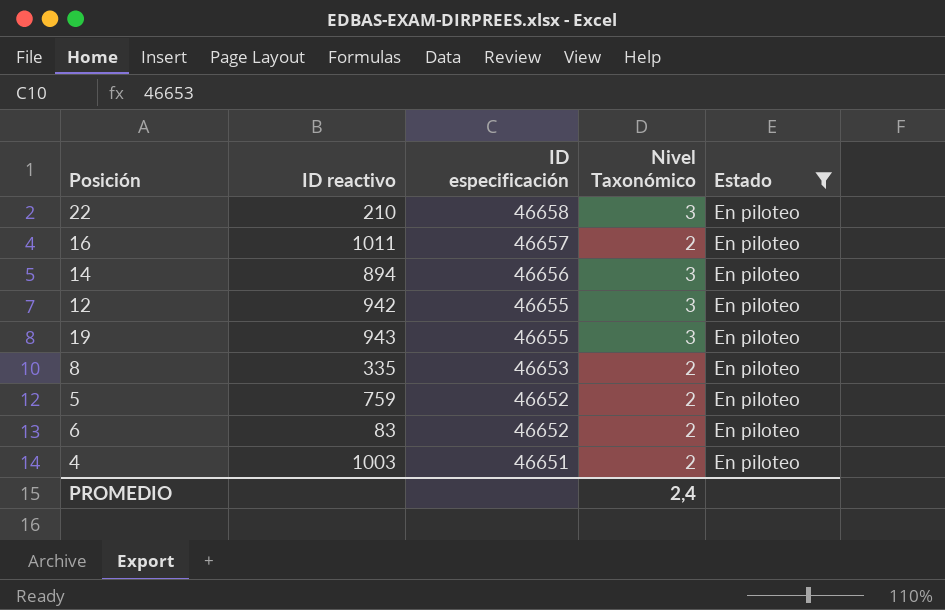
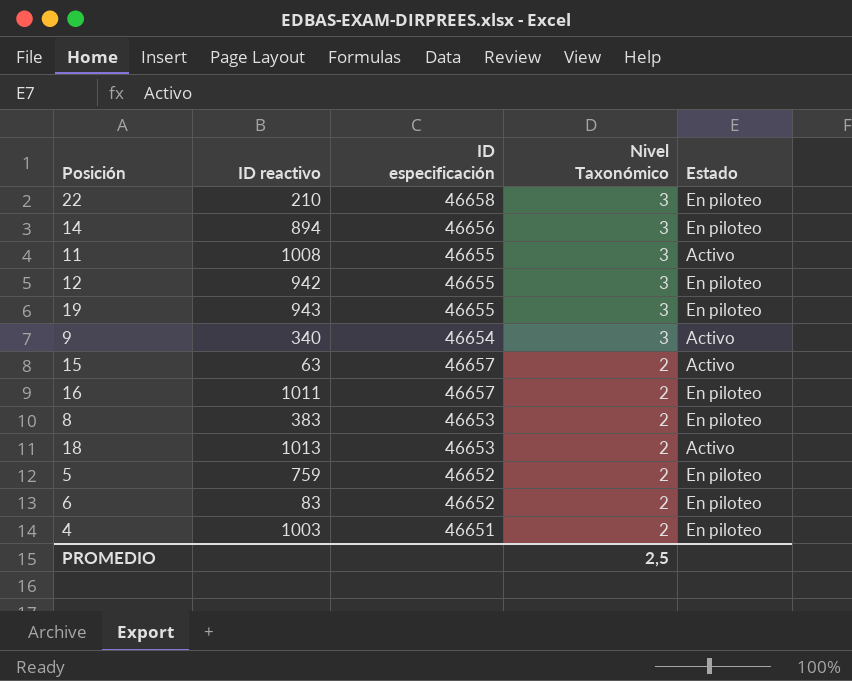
filter: Estado = En piloteo -> none
row order: ID especificación descending -> Nivel Taxonómico descending
8 | ID reactivo: 335 -> 383
PROMEDIO | Nivel Taxonómico: 2,4 -> 2,5

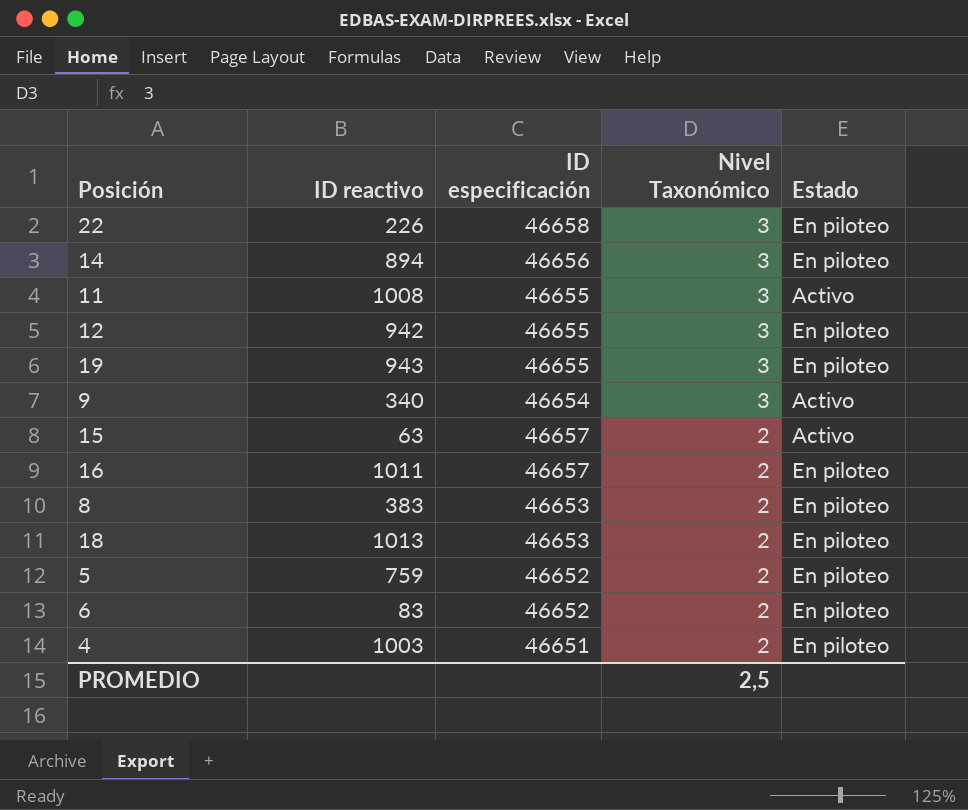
22 | ID reactivo: 210 -> 226
18 | Estado: Activo -> En piloteo

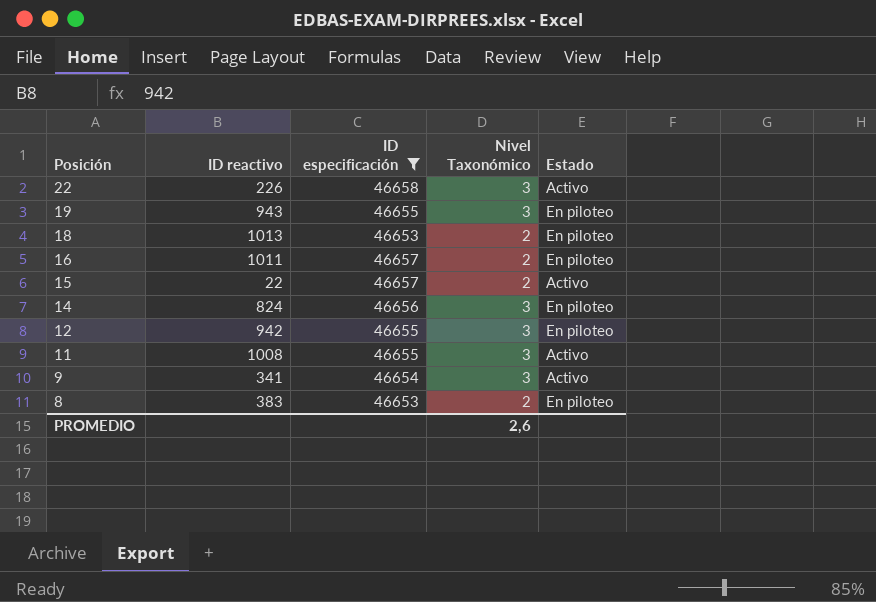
filter: none -> ID especificación >= 46653
row order: Nivel Taxonómico descending -> Posición descending
22 | Estado: En piloteo -> Activo
15 | ID reactivo: 63 -> 22
14 | ID reactivo: 894 -> 824
9 | ID reactivo: 340 -> 341
PROMEDIO | Nivel Taxonómico: 2,5 -> 2,6

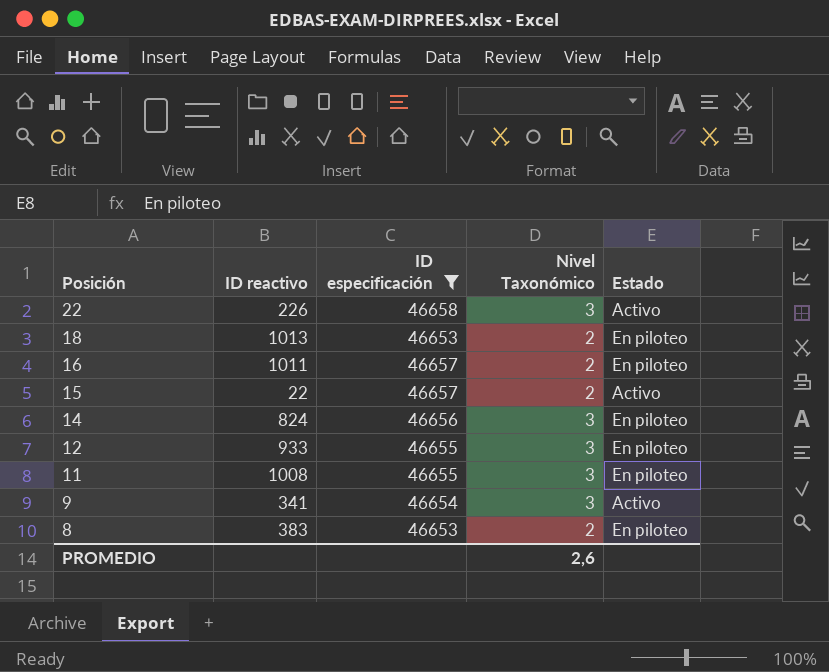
row 19: 943 | 46655 | 3 | En piloteo -> none
12 | ID reactivo: 942 -> 933
11 | Estado: Activo -> En piloteo

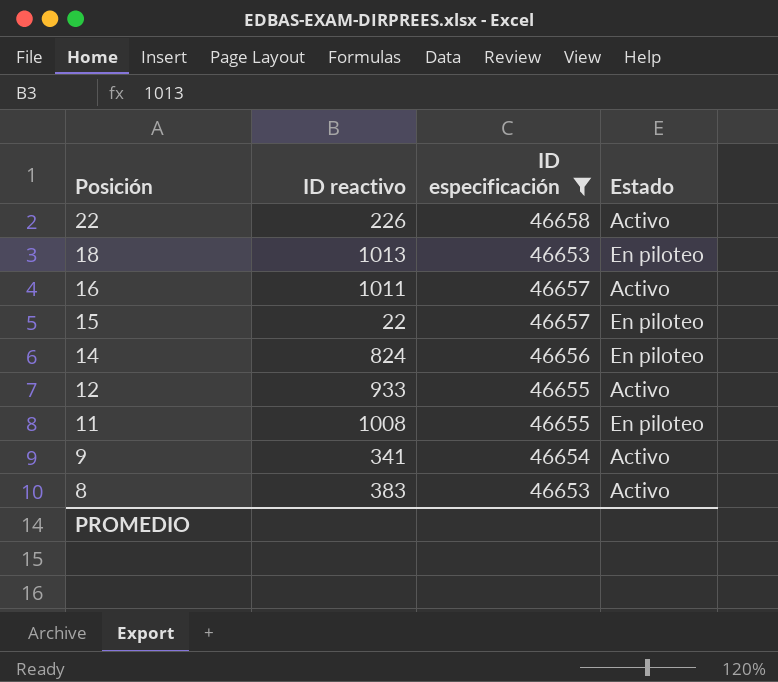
column Nivel Taxonómico | position: 4 -> none
16 | Estado: En piloteo -> Activo
15 | Estado: Activo -> En piloteo
12 | Estado: En piloteo -> Activo
8 | Estado: En piloteo -> Activo

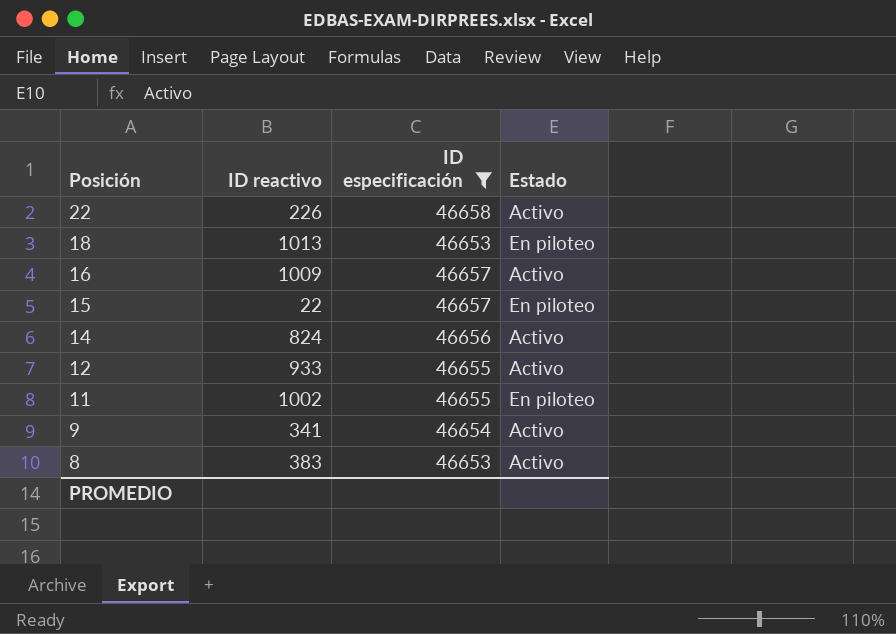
16 | ID reactivo: 1011 -> 1009
14 | Estado: En piloteo -> Activo
11 | ID reactivo: 1008 -> 1002

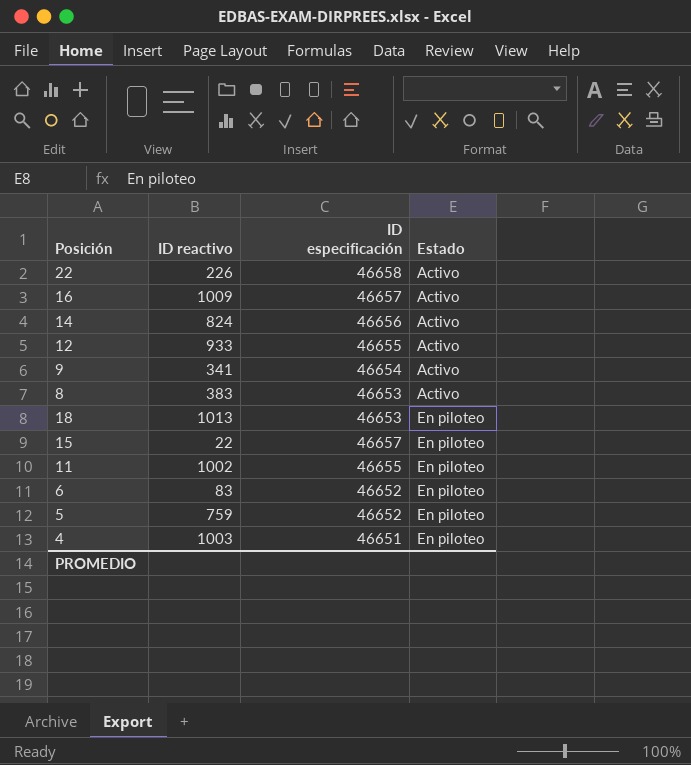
filter: ID especificación >= 46653 -> none
row order: Posición descending -> Estado ascending

